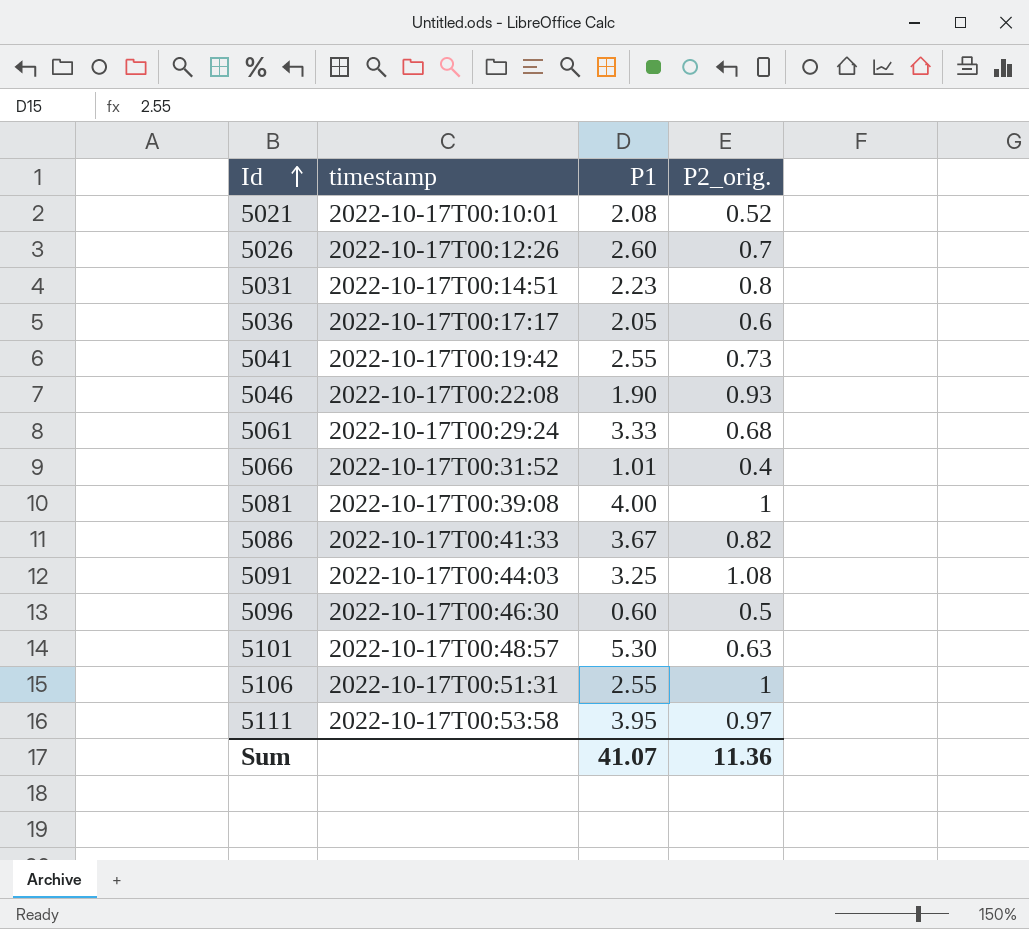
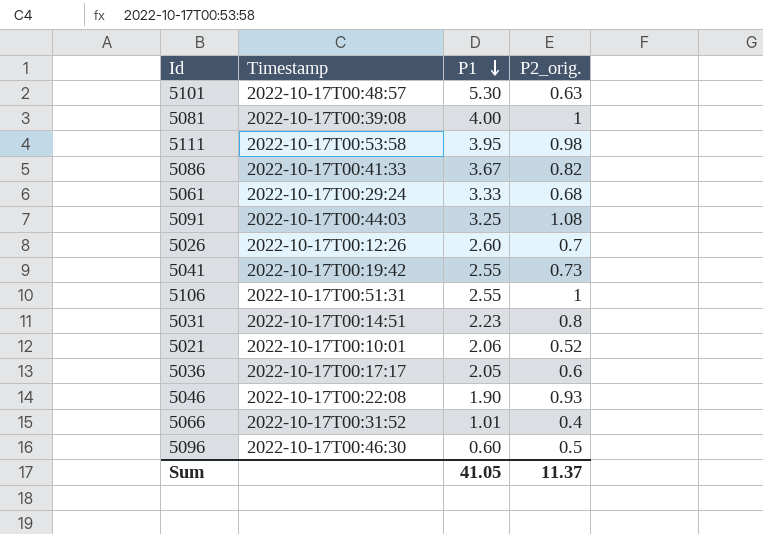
row order: Id ascending -> P1 descending
column name: timestamp -> Timestamp
5111 | P2_orig.: 0.97 -> 0.98
5021 | P1: 2.08 -> 2.06
Sum | P1: 41.07 -> 41.05
Sum | P2_orig.: 11.36 -> 11.37

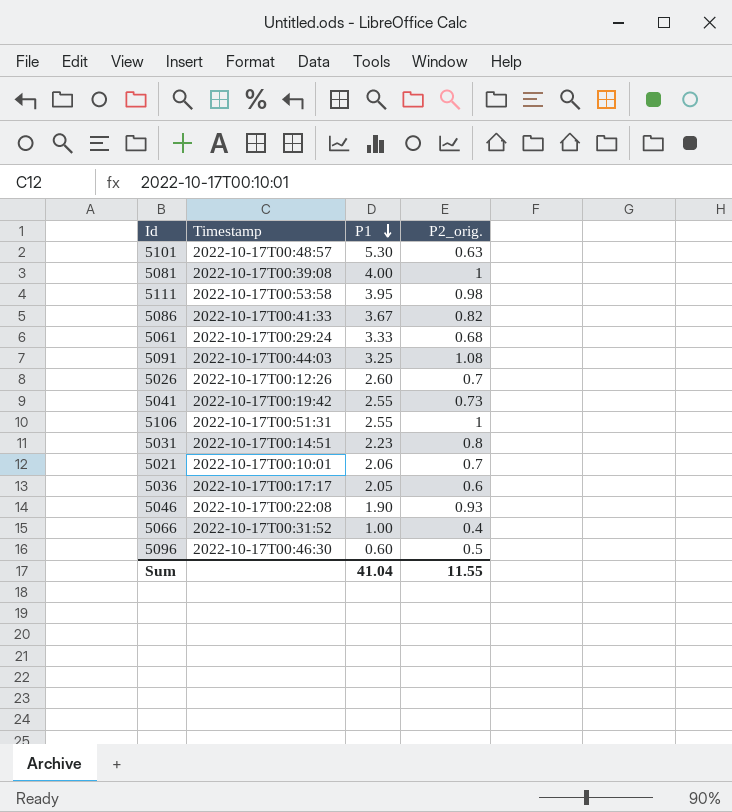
5021 | P2_orig.: 0.52 -> 0.7
5066 | P1: 1.01 -> 1.00
Sum | P1: 41.05 -> 41.04
Sum | P2_orig.: 11.37 -> 11.55

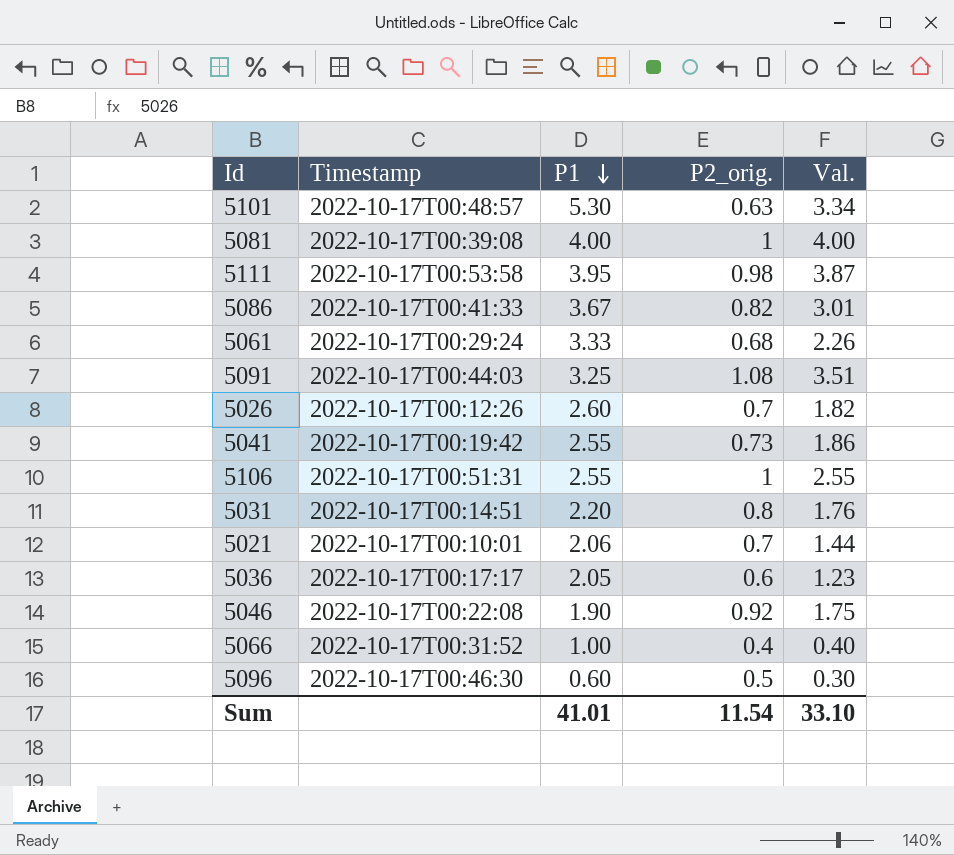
column Val. | formula: none -> [P1] * [P2_orig.]
5031 | P1: 2.23 -> 2.20
5046 | P2_orig.: 0.93 -> 0.92
Sum | P1: 41.04 -> 41.01
Sum | P2_orig.: 11.55 -> 11.54

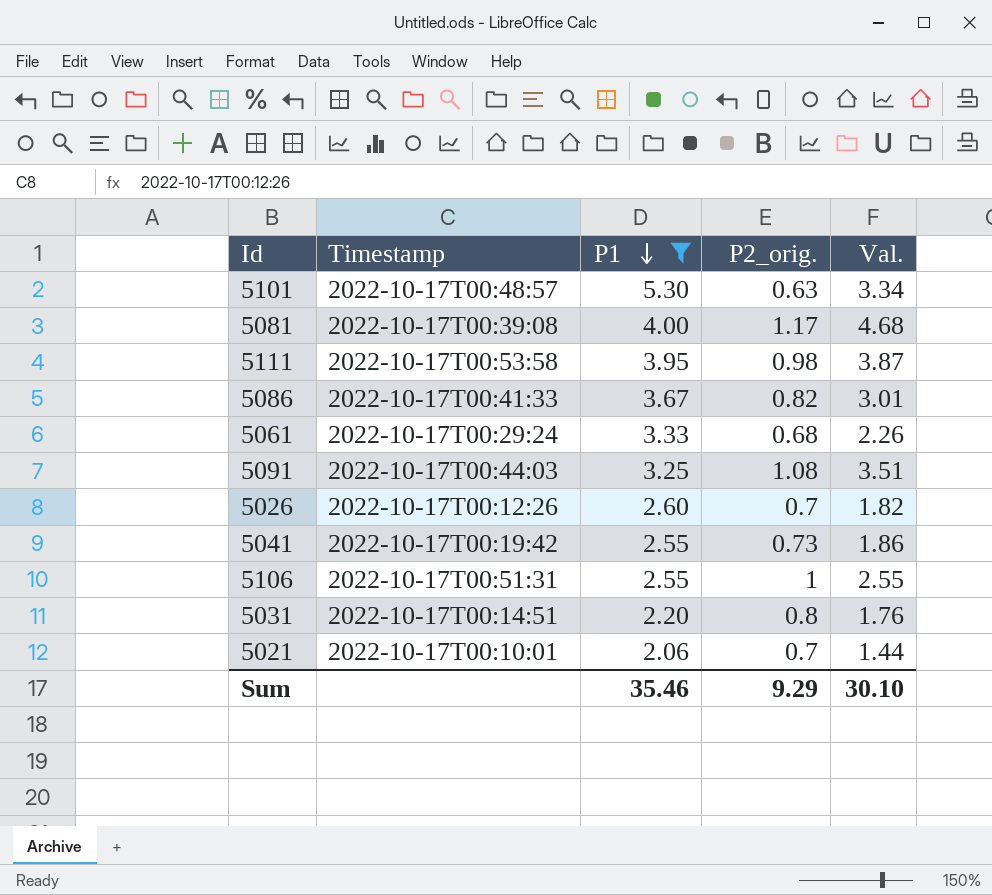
filter: none -> P1 >= 2.06
5081 | P2_orig.: 1 -> 1.17
5081 | Val.: 4.00 -> 4.68
Sum | P1: 41.01 -> 35.46
Sum | P2_orig.: 11.54 -> 9.29
Sum | Val.: 33.10 -> 30.10

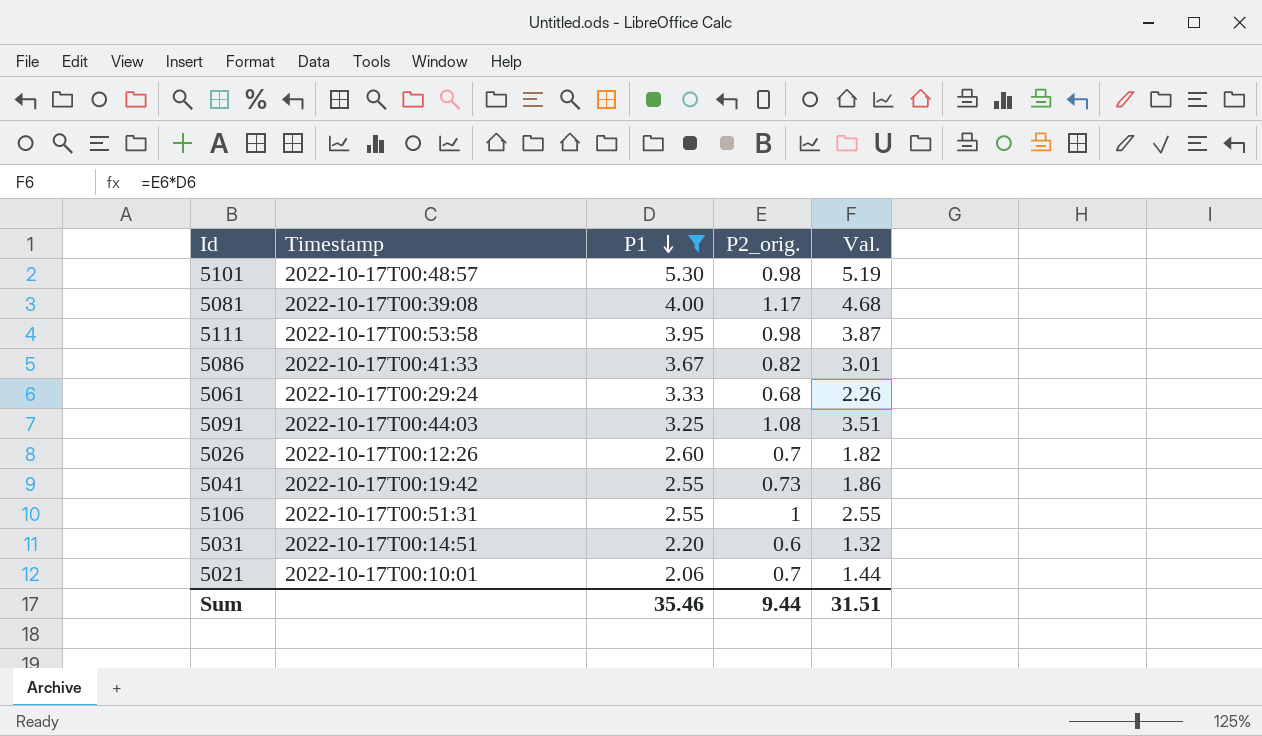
5101 | P2_orig.: 0.63 -> 0.98
5101 | Val.: 3.34 -> 5.19
5031 | P2_orig.: 0.8 -> 0.6
5031 | Val.: 1.76 -> 1.32
Sum | P2_orig.: 9.29 -> 9.44
Sum | Val.: 30.10 -> 31.51

